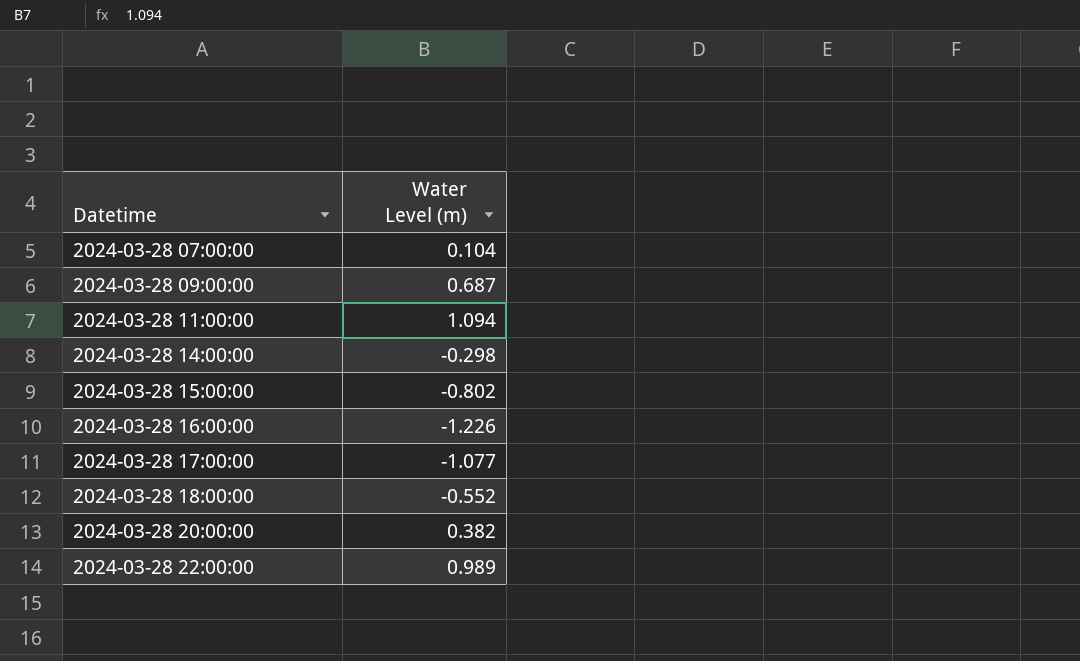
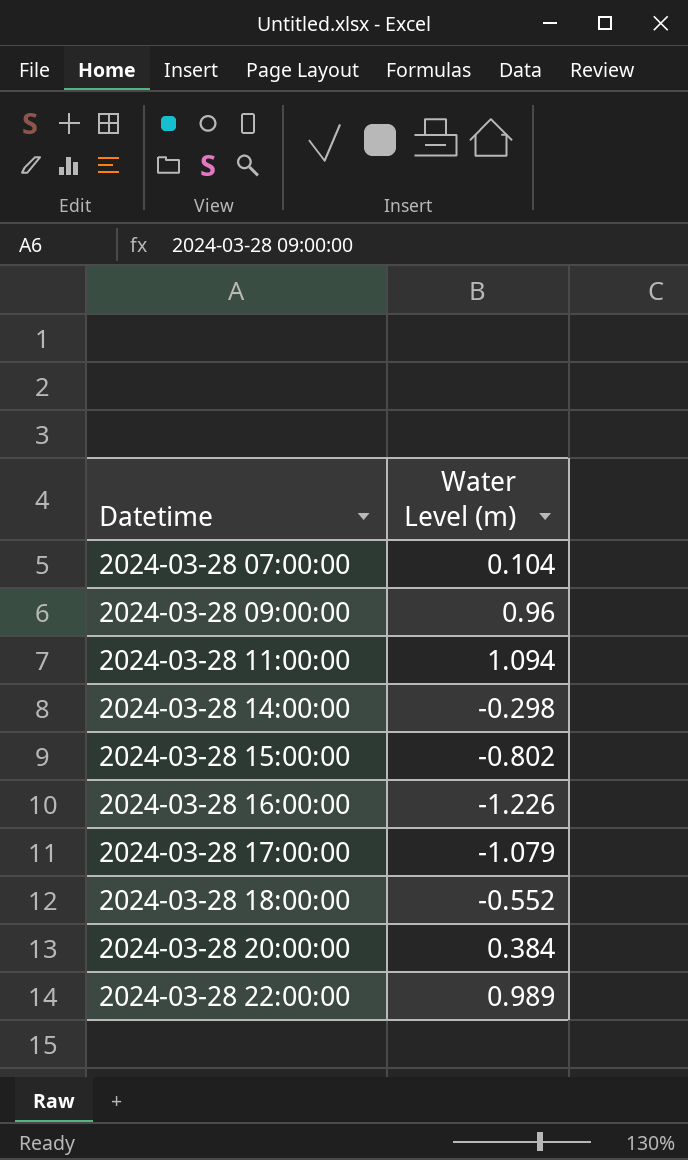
2024-03-28 09:00:00 | Water Level (m): 0.687 -> 0.96
2024-03-28 17:00:00 | Water Level (m): -1.077 -> -1.079
2024-03-28 20:00:00 | Water Level (m): 0.382 -> 0.384

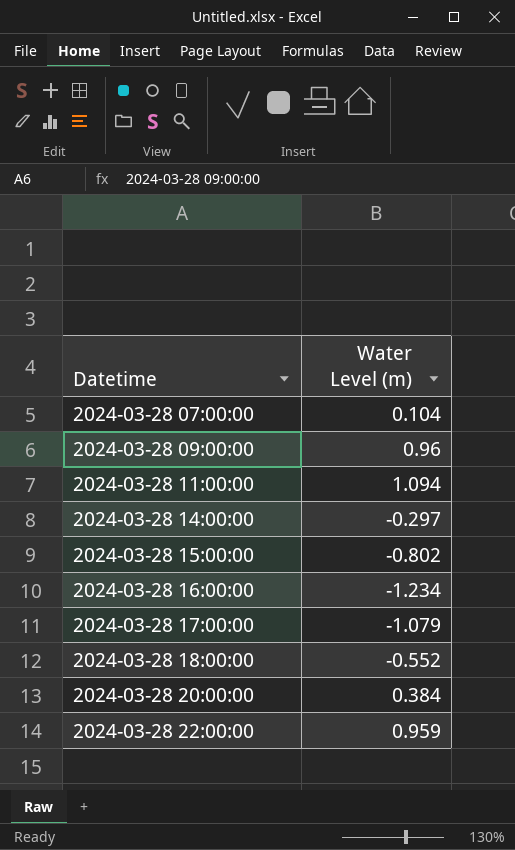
2024-03-28 14:00:00 | Water Level (m): -0.298 -> -0.297
2024-03-28 16:00:00 | Water Level (m): -1.226 -> -1.234
2024-03-28 22:00:00 | Water Level (m): 0.989 -> 0.959

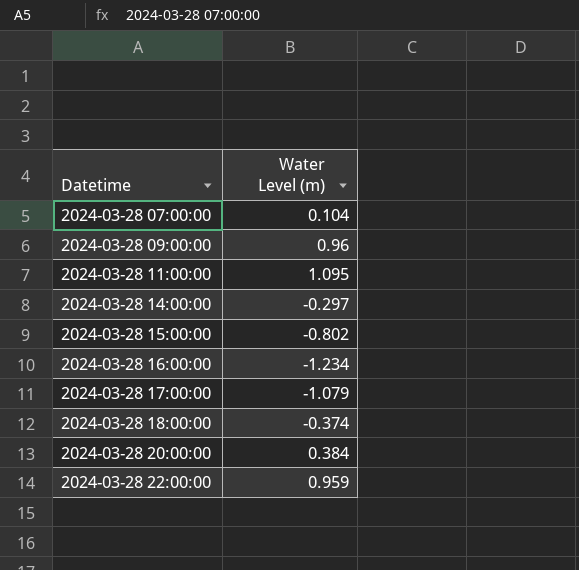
2024-03-28 11:00:00 | Water Level (m): 1.094 -> 1.095
2024-03-28 18:00:00 | Water Level (m): -0.552 -> -0.374

